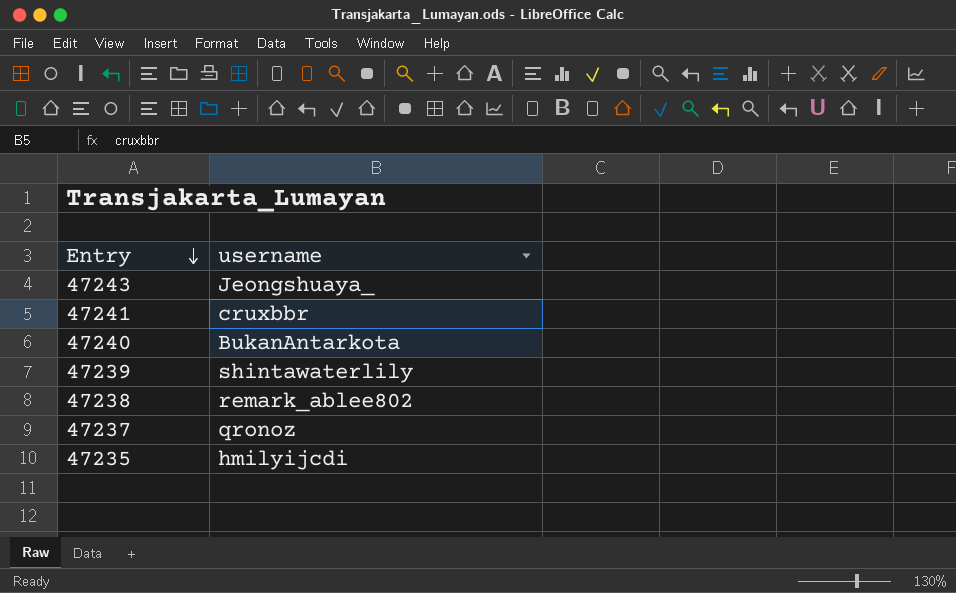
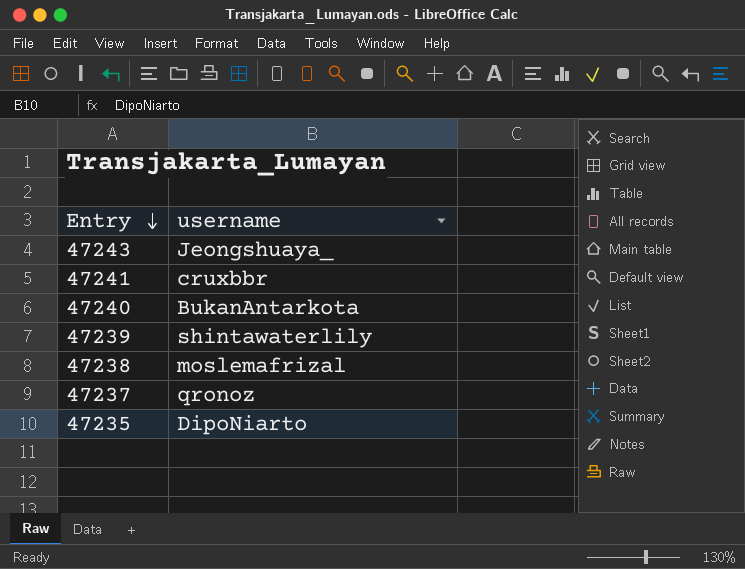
47238 | username: remark_ablee802 -> moslemafrizal
47235 | username: hmilyijcdi -> DipoNiarto

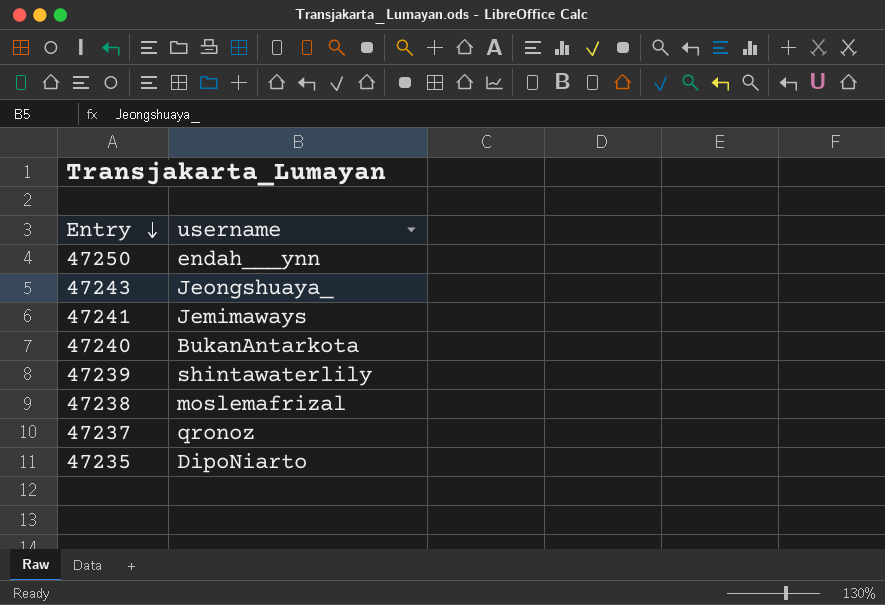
row 47250: none -> endah___ynn
47241 | username: cruxbbr -> Jemimaways

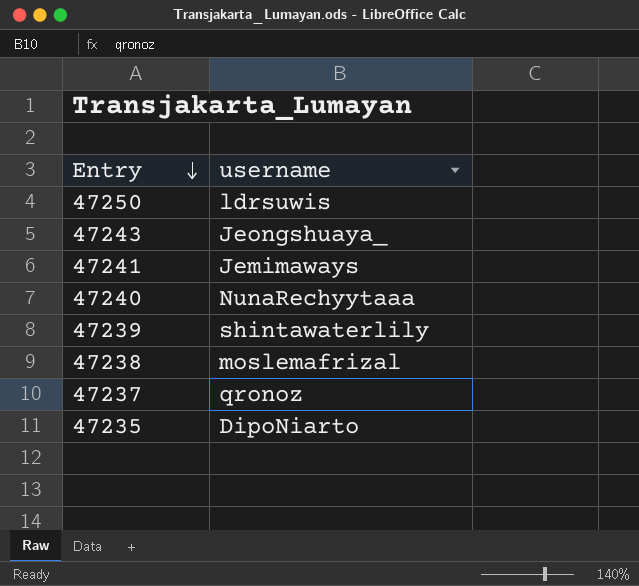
47250 | username: endah___ynn -> ldrsuwis
47240 | username: BukanAntarkota -> NunaRechyytaaa

